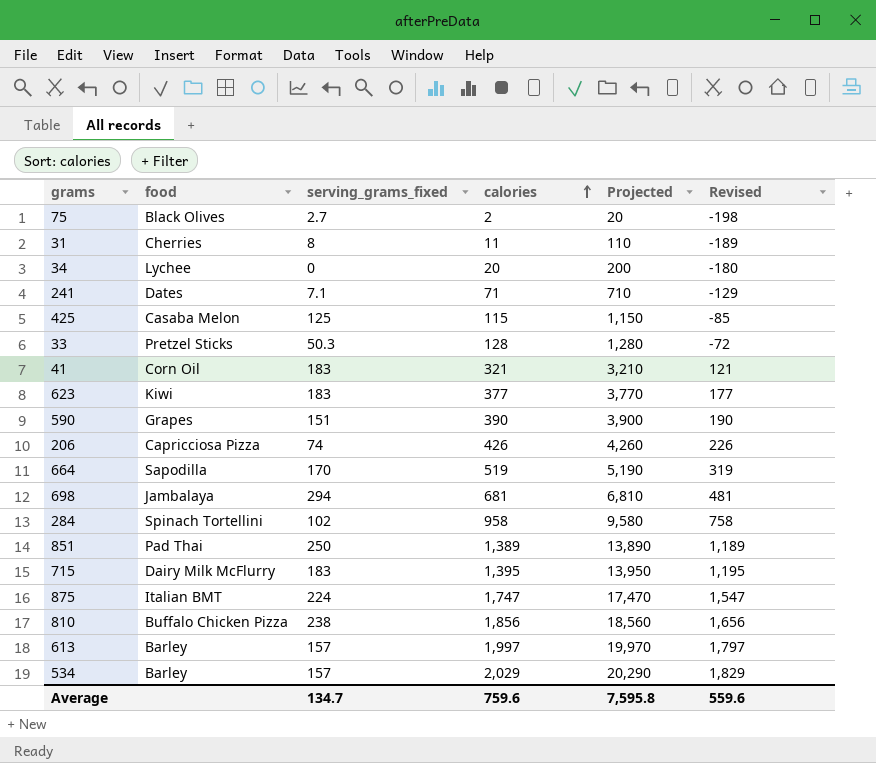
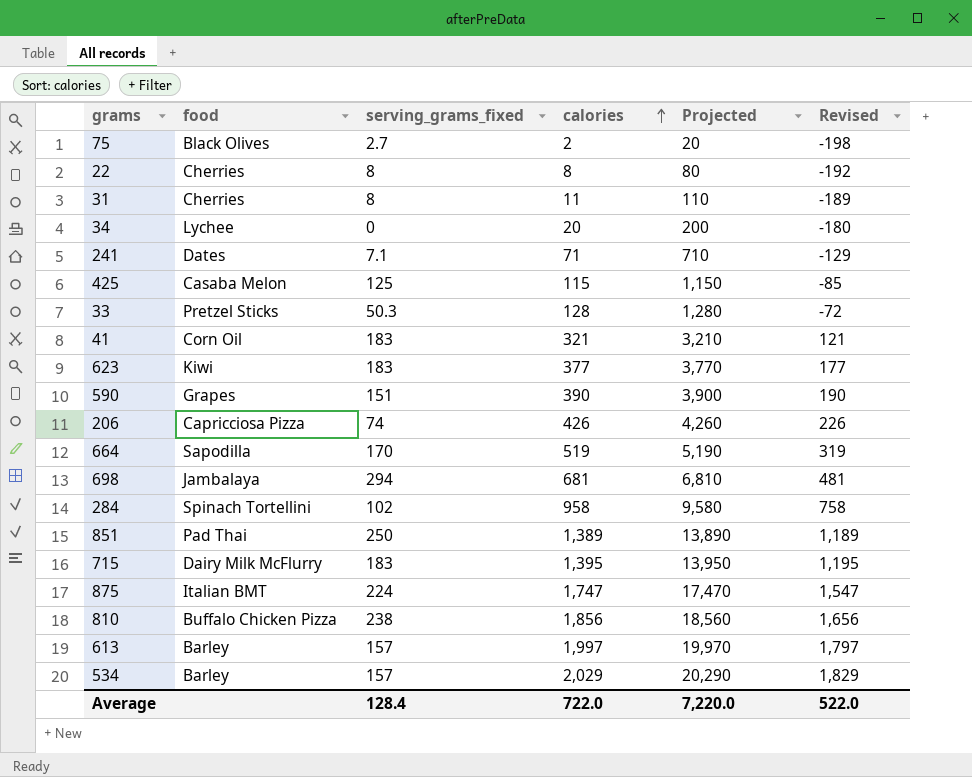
row 22: none -> Cherries | 8 | 8 | 80 | -192
Average | serving_grams_fixed: 134.7 -> 128.4
Average | calories: 759.6 -> 722.0
Average | Projected: 7,595.8 -> 7,220.0
Average | Revised: 559.6 -> 522.0

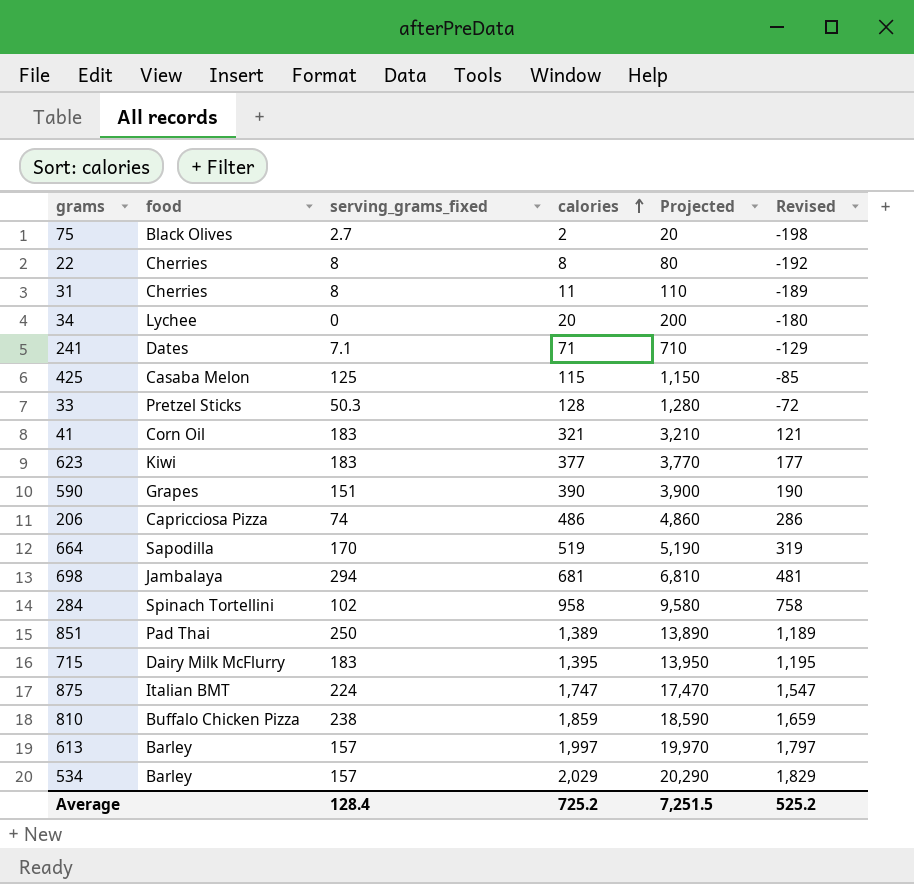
206 | calories: 426 -> 486
206 | Projected: 4,260 -> 4,860
206 | Revised: 226 -> 286
810 | calories: 1,856 -> 1,859
810 | Projected: 18,560 -> 18,590
810 | Revised: 1,656 -> 1,659
Average | calories: 722.0 -> 725.2
Average | Projected: 7,220.0 -> 7,251.5
Average | Revised: 522.0 -> 525.2

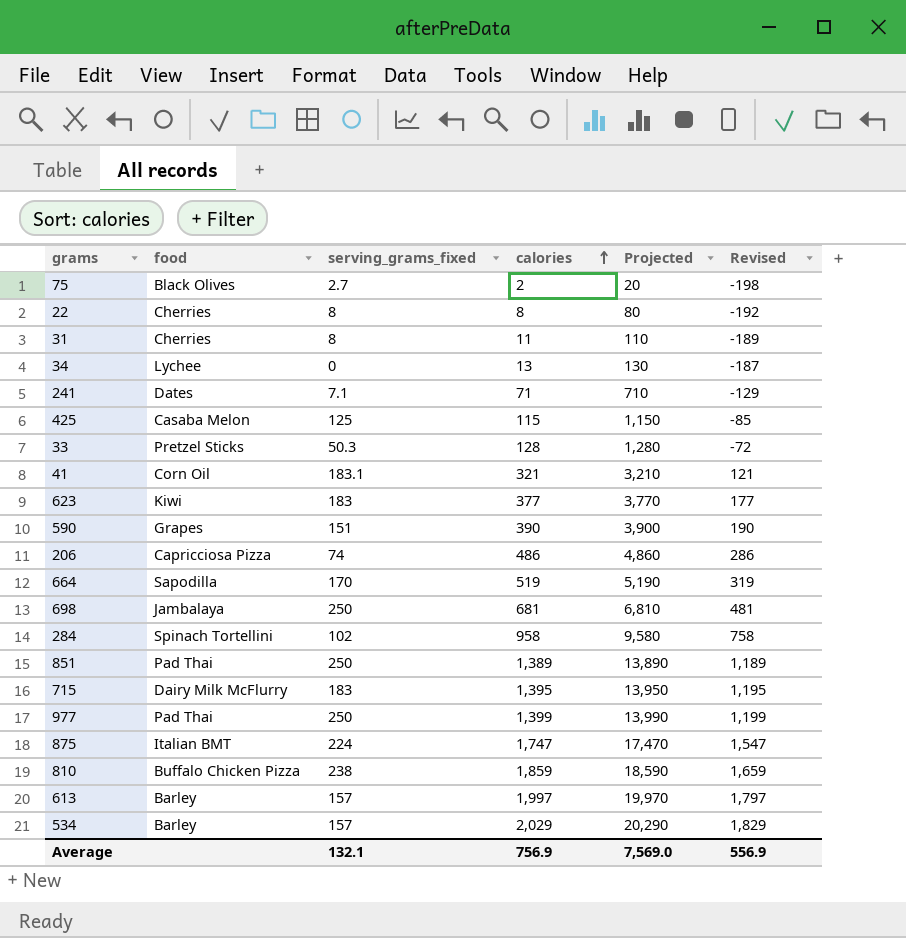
34 | calories: 20 -> 13
34 | Projected: 200 -> 130
34 | Revised: -180 -> -187
41 | serving_grams_fixed: 183 -> 183.1
698 | serving_grams_fixed: 294 -> 250
row 977: none -> Pad Thai | 250 | 1,399 | 13,990 | 1,199
Average | serving_grams_fixed: 128.4 -> 132.1
Average | calories: 725.2 -> 756.9
Average | Projected: 7,251.5 -> 7,569.0
Average | Revised: 525.2 -> 556.9

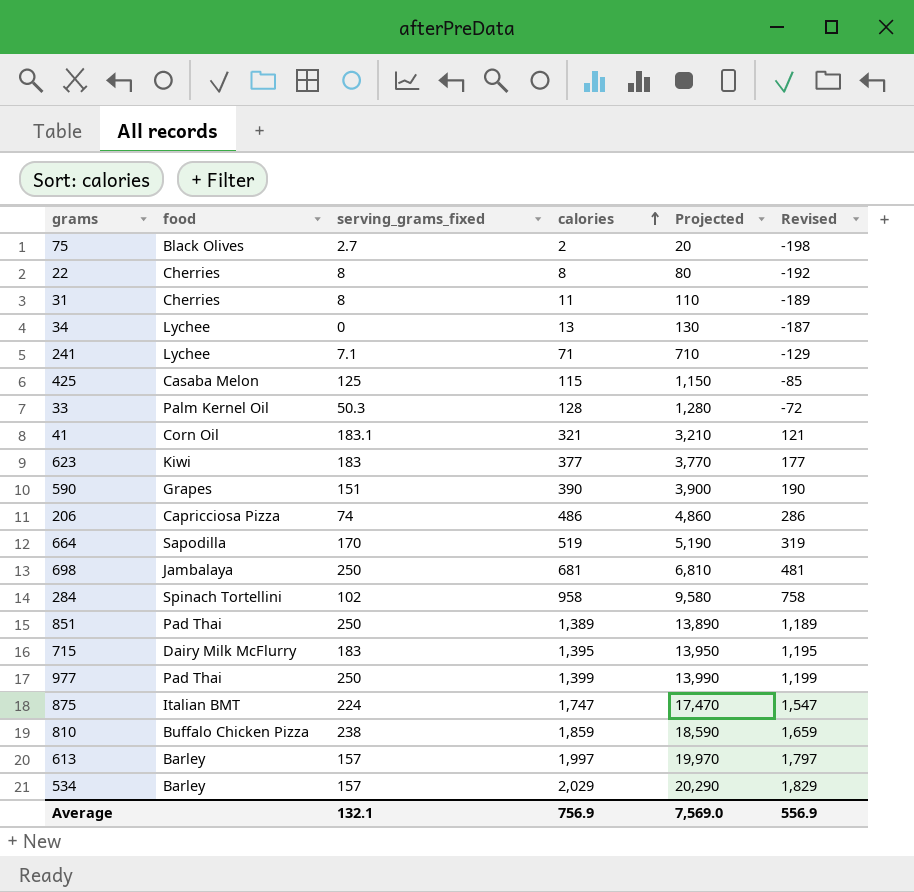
241 | food: Dates -> Lychee
33 | food: Pretzel Sticks -> Palm Kernel Oil

